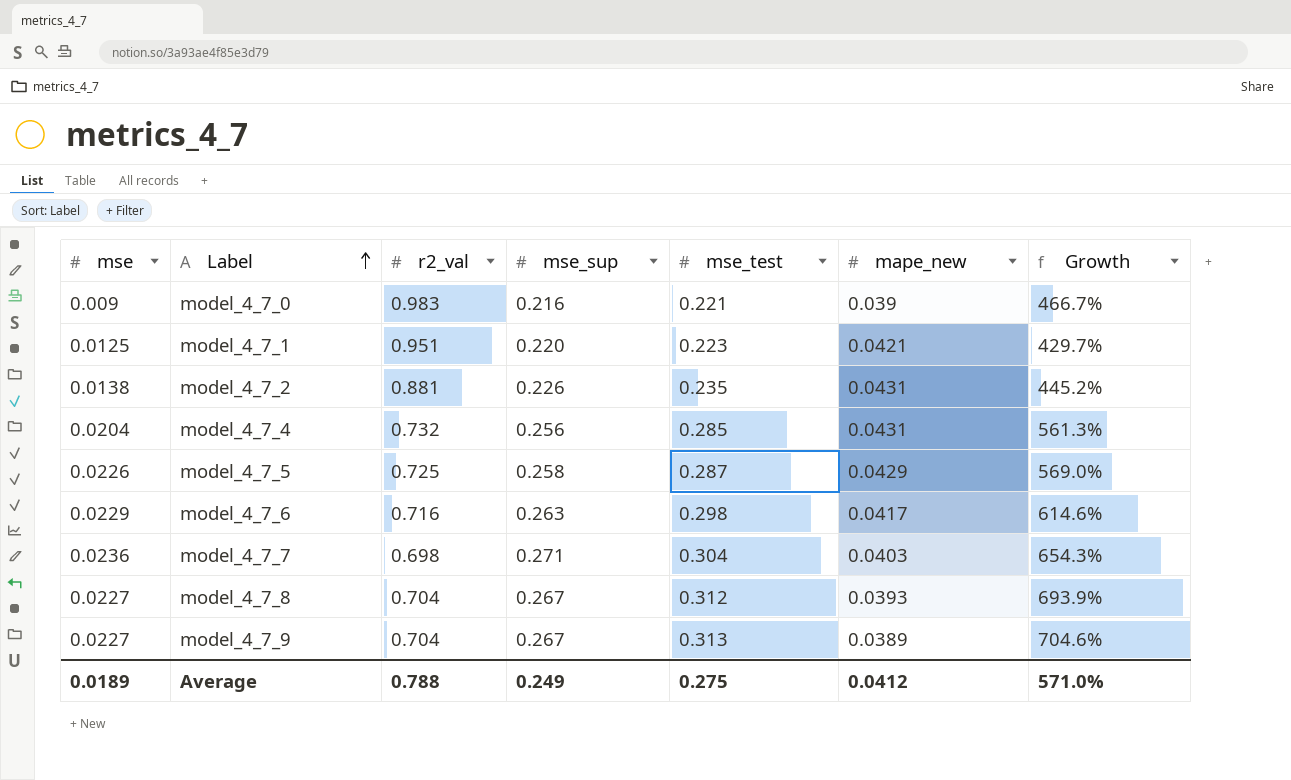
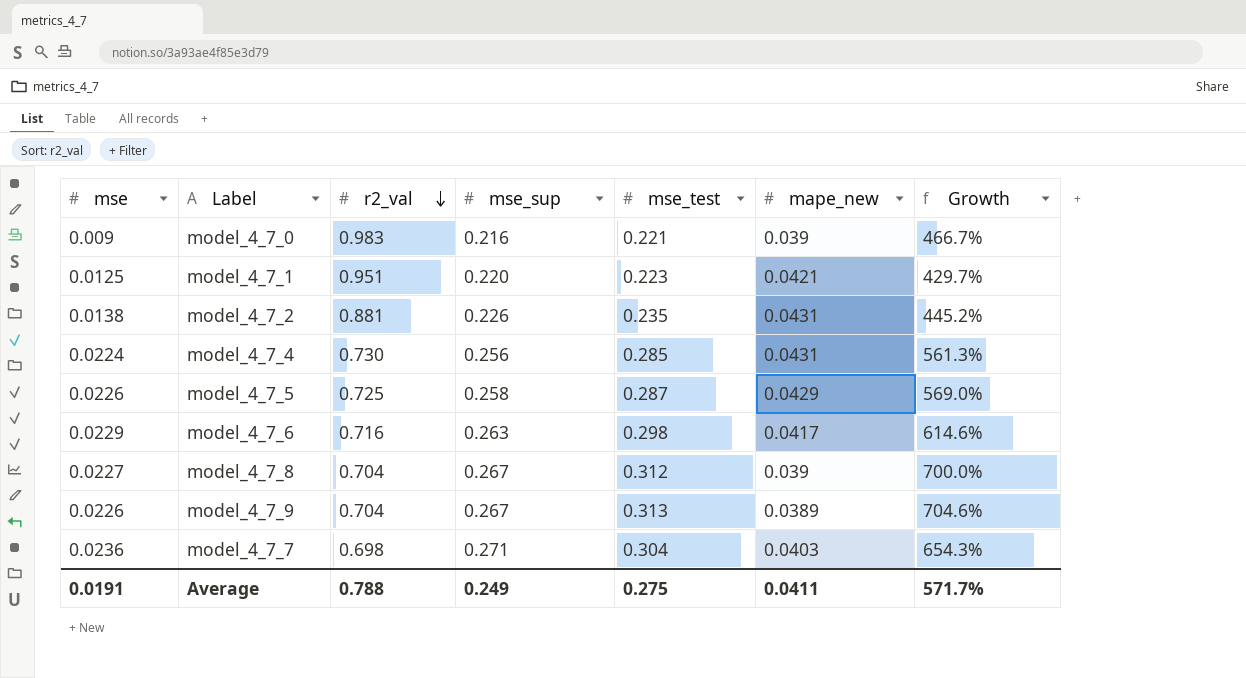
row order: Label ascending -> r2_val descending
model_4_7_4 | mse: 0.0204 -> 0.0224
model_4_7_4 | r2_val: 0.732 -> 0.730
model_4_7_8 | mape_new: 0.0393 -> 0.039
model_4_7_8 | Growth: 693.9% -> 700.0%
model_4_7_9 | mse: 0.0227 -> 0.0226
Average | mse: 0.0189 -> 0.0191
Average | mape_new: 0.0412 -> 0.0411
Average | Growth: 571.0% -> 571.7%

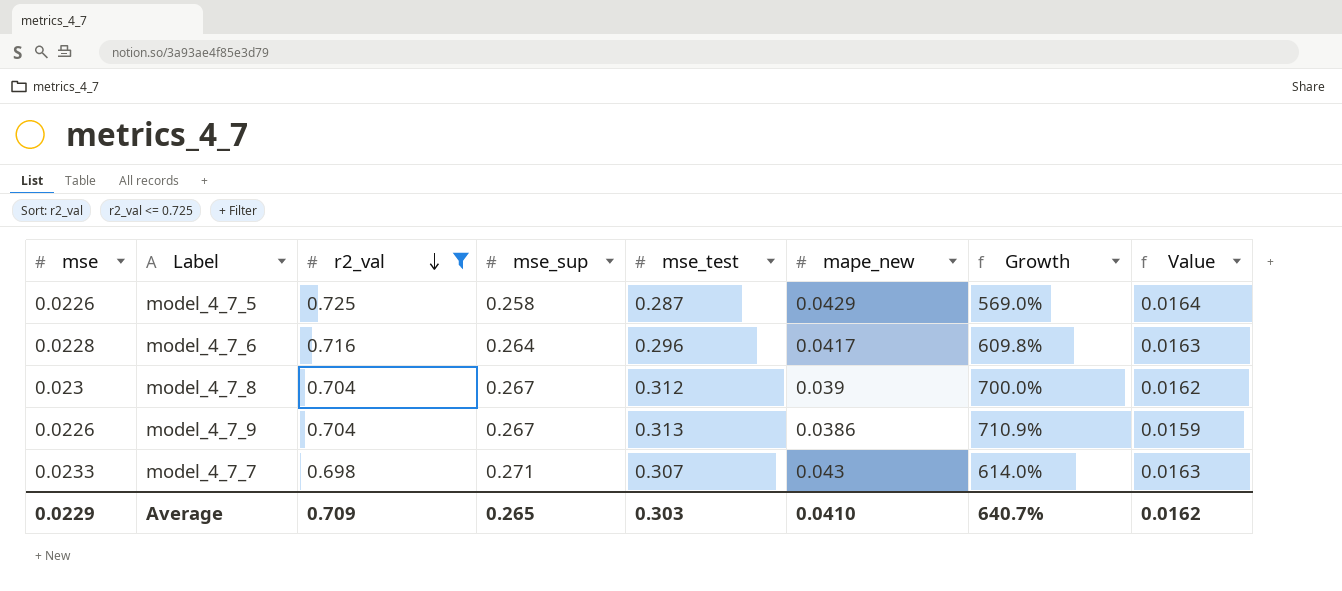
filter: none -> r2_val <= 0.725
column Value | formula: none -> [mse] * [r2_val]
model_4_7_6 | mse: 0.0229 -> 0.0228
model_4_7_6 | mse_sup: 0.263 -> 0.264
model_4_7_6 | mse_test: 0.298 -> 0.296
model_4_7_6 | Growth: 614.6% -> 609.8%
model_4_7_8 | mse: 0.0227 -> 0.023
model_4_7_9 | mape_new: 0.0389 -> 0.0386
model_4_7_9 | Growth: 704.6% -> 710.9%
model_4_7_7 | mse: 0.0236 -> 0.0233
model_4_7_7 | mse_test: 0.304 -> 0.307
model_4_7_7 | mape_new: 0.0403 -> 0.043
model_4_7_7 | Growth: 654.3% -> 614.0%
Average | mse: 0.0191 -> 0.0229
Average | r2_val: 0.788 -> 0.709
Average | mse_sup: 0.249 -> 0.265
Average | mse_test: 0.275 -> 0.303
Average | mape_new: 0.0411 -> 0.0410
Average | Growth: 571.7% -> 640.7%

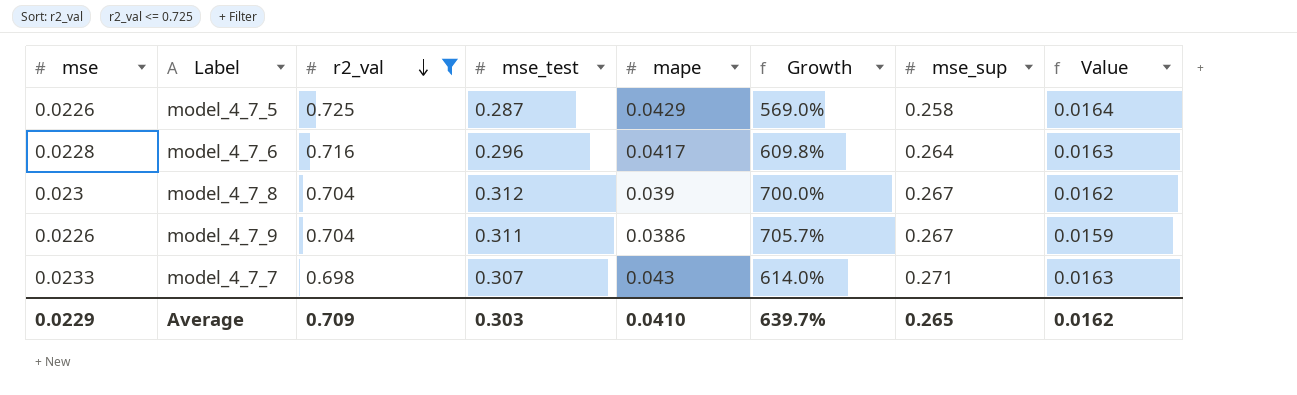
column name: mape_new -> mape
column mse_sup | position: 4 -> 7
model_4_7_9 | mse_test: 0.313 -> 0.311
model_4_7_9 | Growth: 710.9% -> 705.7%
Average | Growth: 640.7% -> 639.7%

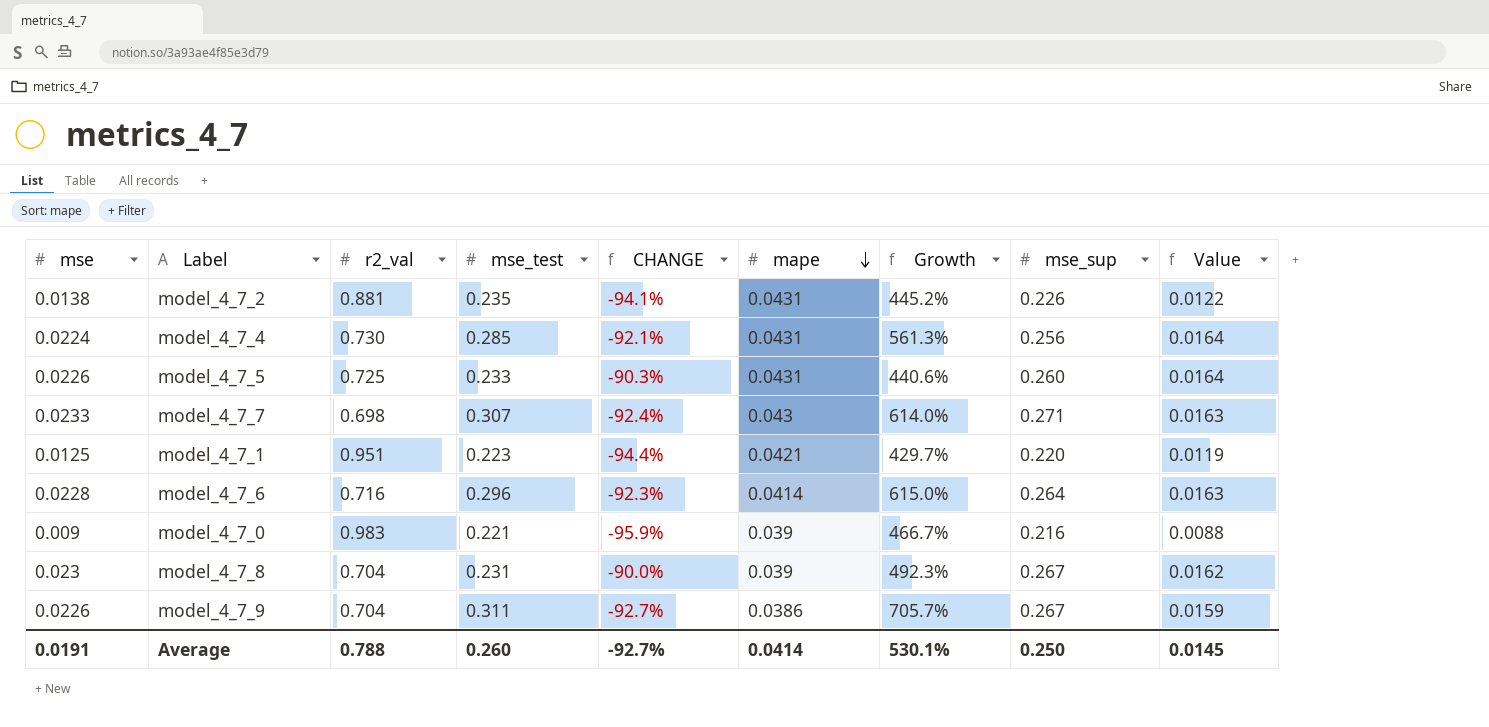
filter: r2_val <= 0.725 -> none
row order: r2_val descending -> mape descending
column CHANGE | formula: none -> ([mse] - [mse_test]) / [mse_test]
model_4_7_5 | mse_test: 0.287 -> 0.233
model_4_7_5 | mape: 0.0429 -> 0.0431
model_4_7_5 | Growth: 569.0% -> 440.6%
model_4_7_5 | mse_sup: 0.258 -> 0.260
model_4_7_6 | mape: 0.0417 -> 0.0414
model_4_7_6 | Growth: 609.8% -> 615.0%
model_4_7_8 | mse_test: 0.312 -> 0.231
model_4_7_8 | Growth: 700.0% -> 492.3%
Average | mse: 0.0229 -> 0.0191
Average | r2_val: 0.709 -> 0.788
Average | mse_test: 0.303 -> 0.260
Average | mape: 0.0410 -> 0.0414
Average | Growth: 639.7% -> 530.1%
Average | mse_sup: 0.265 -> 0.250
Average | Value: 0.0162 -> 0.0145

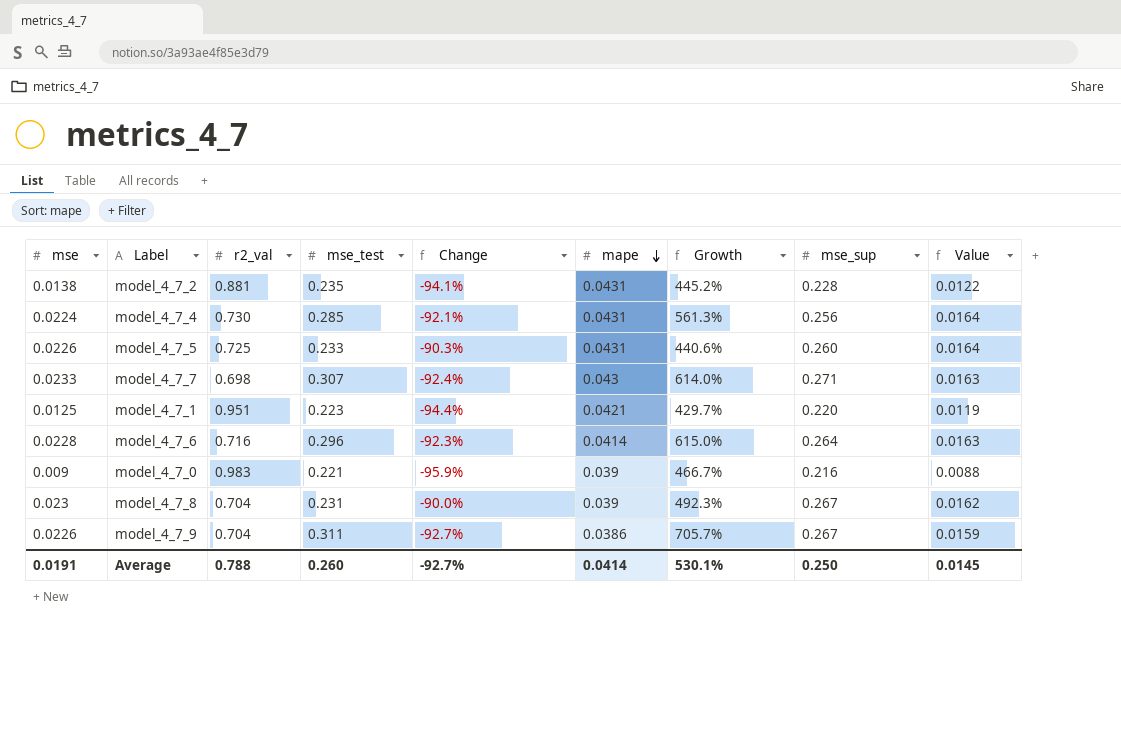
column name: CHANGE -> Change
model_4_7_2 | mse_sup: 0.226 -> 0.228

